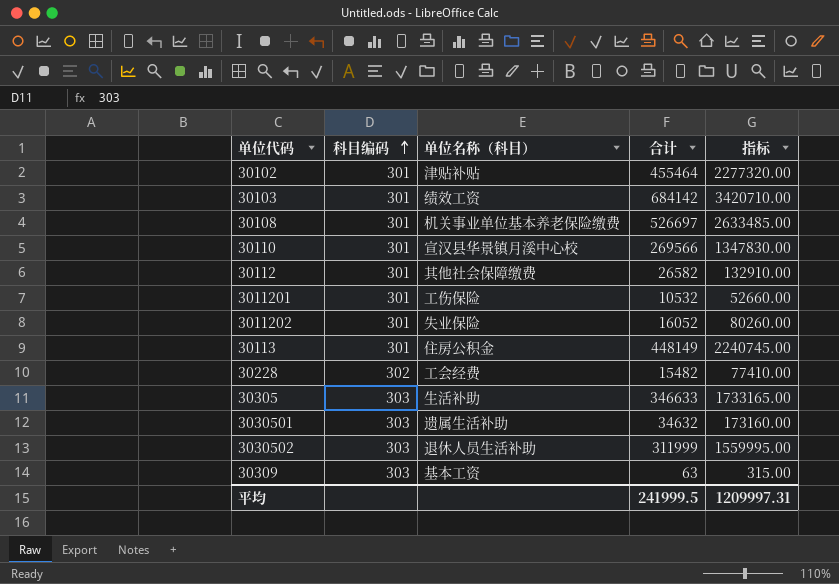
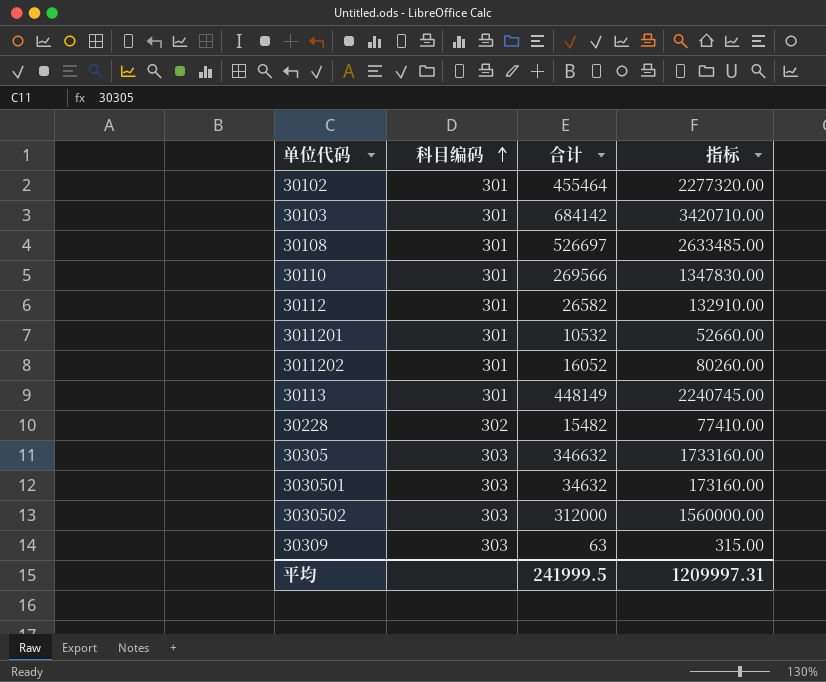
column 单位名称（科目） | position: 3 -> none
30305 | 合计: 346633 -> 346632
30305 | 指标: 1733165.00 -> 1733160.00
3030502 | 合计: 311999 -> 312000
3030502 | 指标: 1559995.00 -> 1560000.00

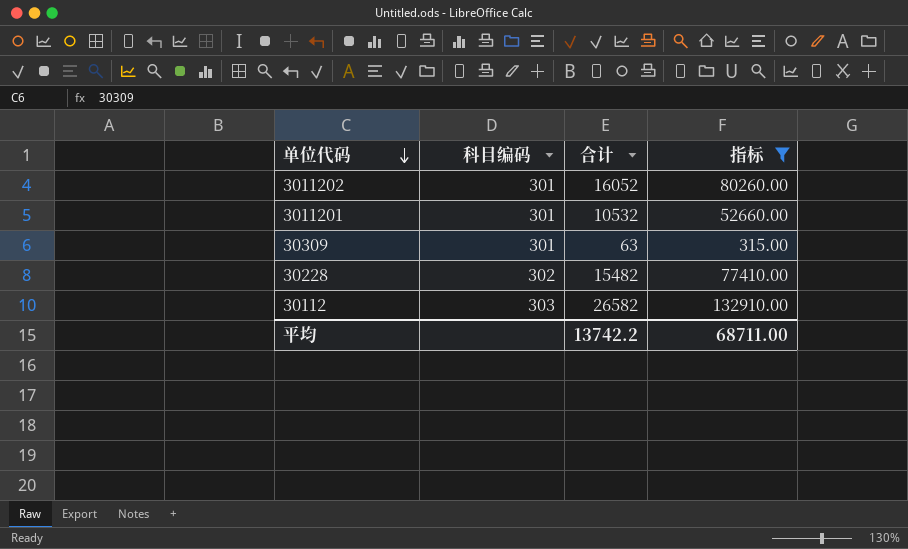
filter: none -> 指标 <= 132910.00
row order: 科目编码 ascending -> 单位代码 descending
30309 | 科目编码: 303 -> 301
30112 | 科目编码: 301 -> 303
平均 | 合计: 241999.5 -> 13742.2
平均 | 指标: 1209997.31 -> 68711.00

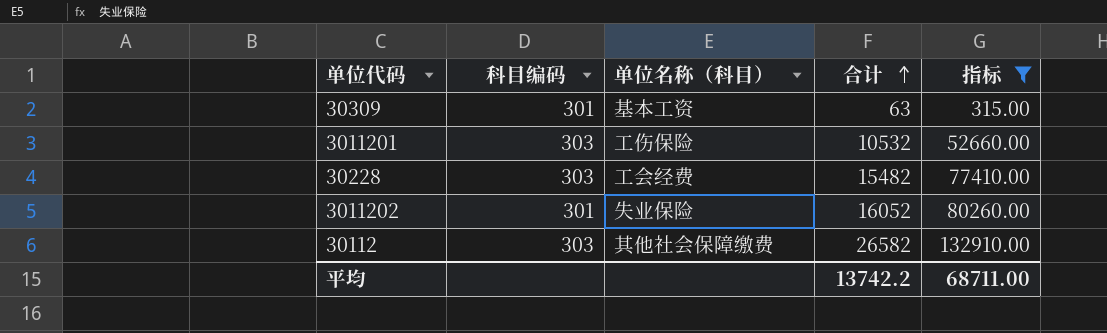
row order: 单位代码 descending -> 合计 ascending
column 单位名称（科目） | position: none -> 3
3011201 | 科目编码: 301 -> 303
30228 | 科目编码: 302 -> 303

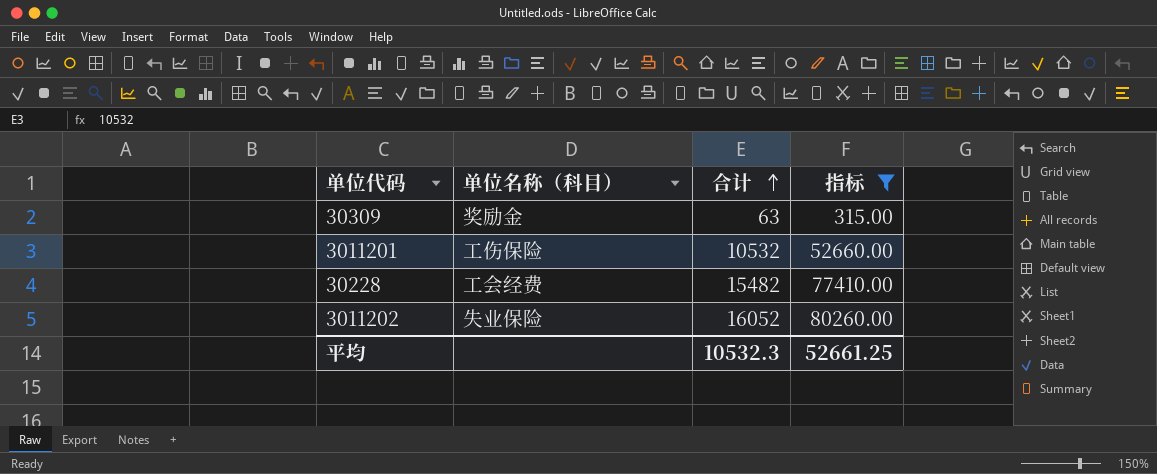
column 科目编码 | position: 2 -> none
row 30112: 303 | 其他社会保障缴费 | 26582 | 132910.00 -> none
30309 | 单位名称（科目）: 基本工资 -> 奖励金
平均 | 合计: 13742.2 -> 10532.3
平均 | 指标: 68711.00 -> 52661.25

